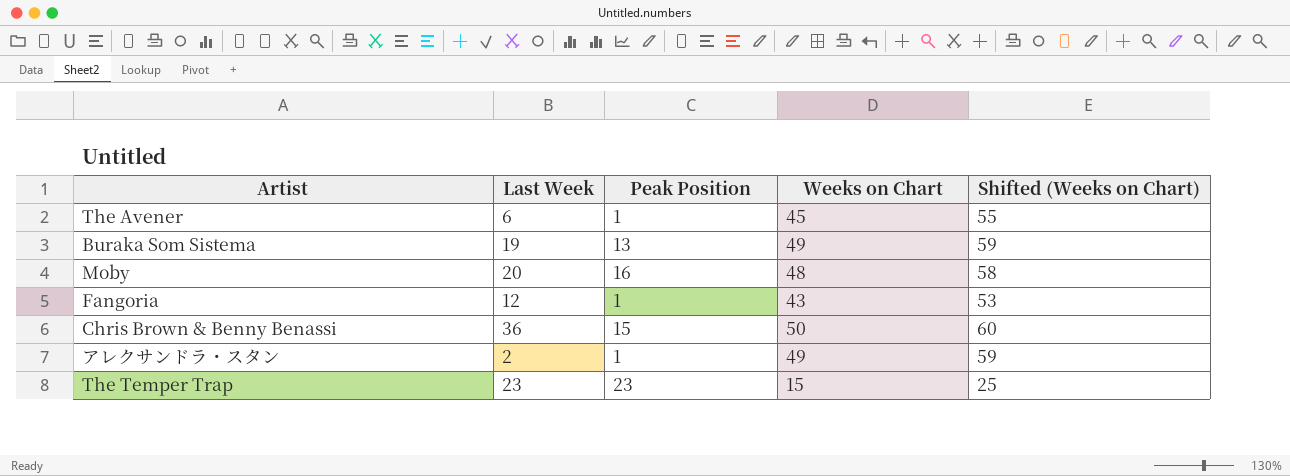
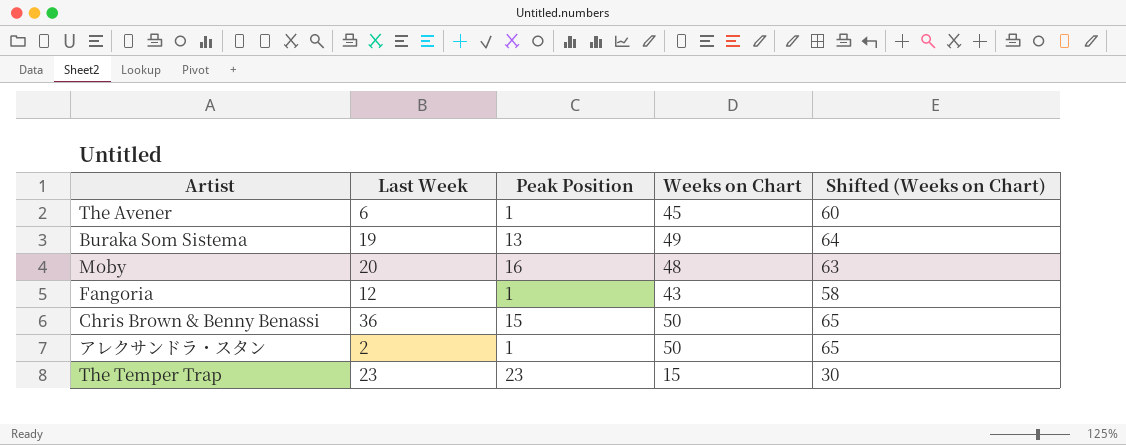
column Shifted (Weeks on Chart) | formula: [Weeks on Chart] + 10 -> [Weeks on Chart] + 15
アレクサンドラ・スタン | Weeks on Chart: 49 -> 50

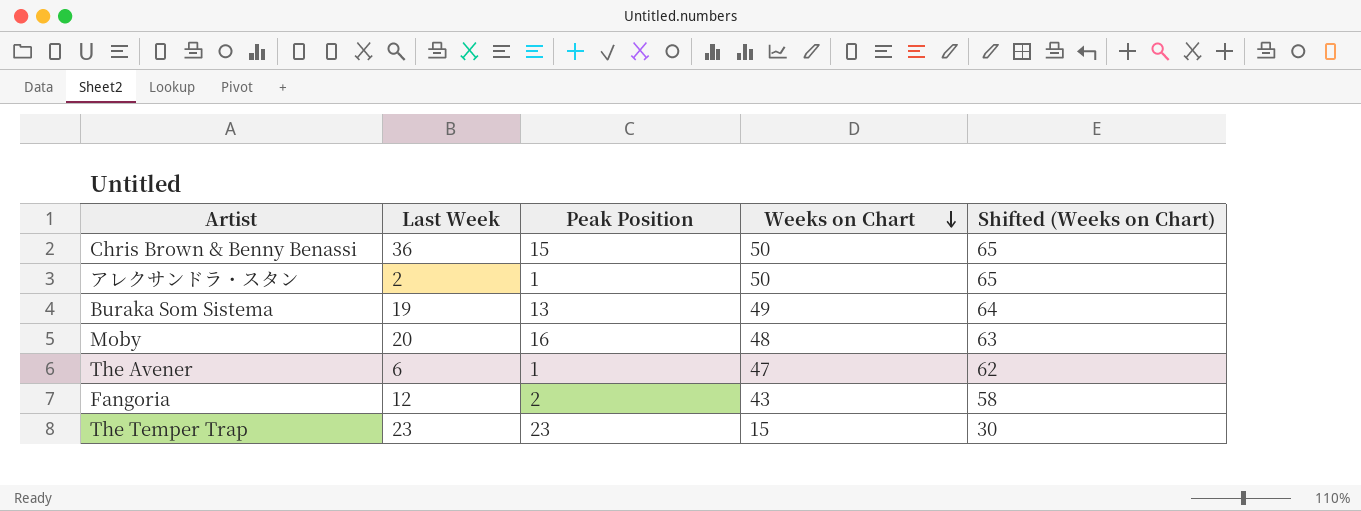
row order: none -> Weeks on Chart descending
The Avener | Weeks on Chart: 45 -> 47
The Avener | Shifted (Weeks on Chart): 60 -> 62
Fangoria | Peak Position: 1 -> 2

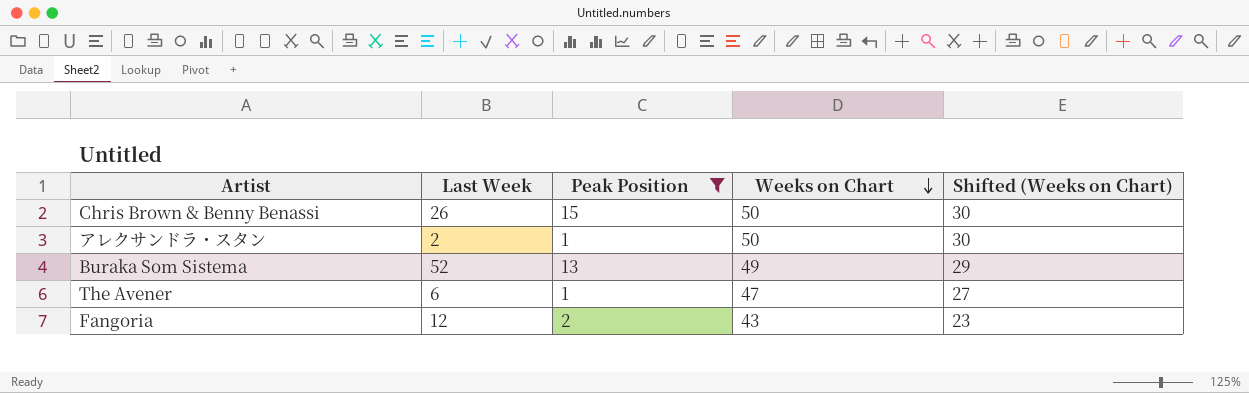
filter: none -> Peak Position <= 15
column Shifted (Weeks on Chart) | formula: [Weeks on Chart] + 15 -> [Weeks on Chart] - 20
Chris Brown & Benny Benassi | Last Week: 36 -> 26
Buraka Som Sistema | Last Week: 19 -> 52

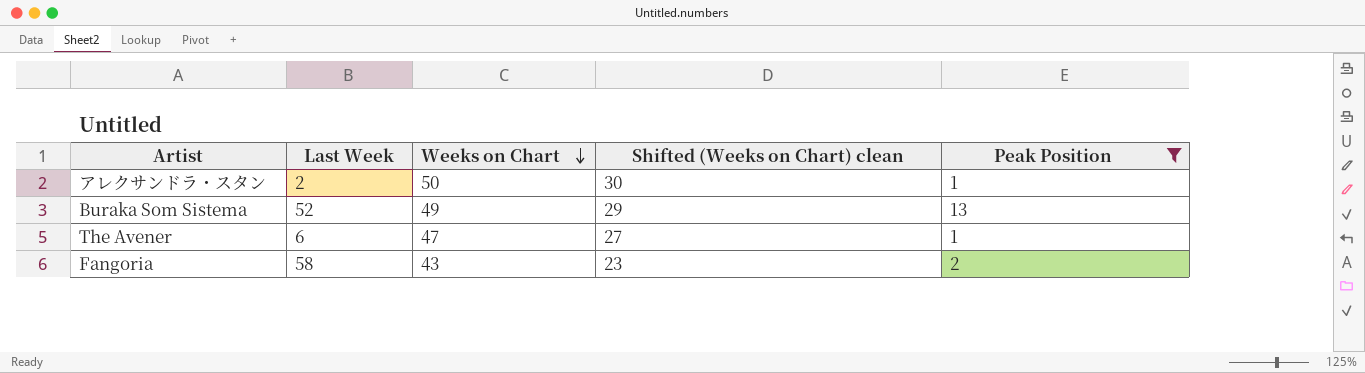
column name: Shifted (Weeks on Chart) -> Shifted (Weeks on Chart) clean
column Peak Position | position: 3 -> 5
row Chris Brown & Benny Benassi: 26 | 15 | 50 | 30 -> none
Fangoria | Last Week: 12 -> 58

